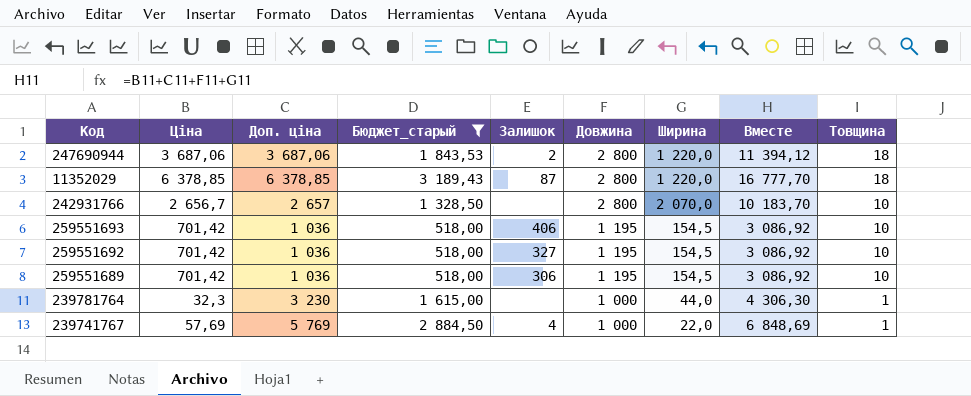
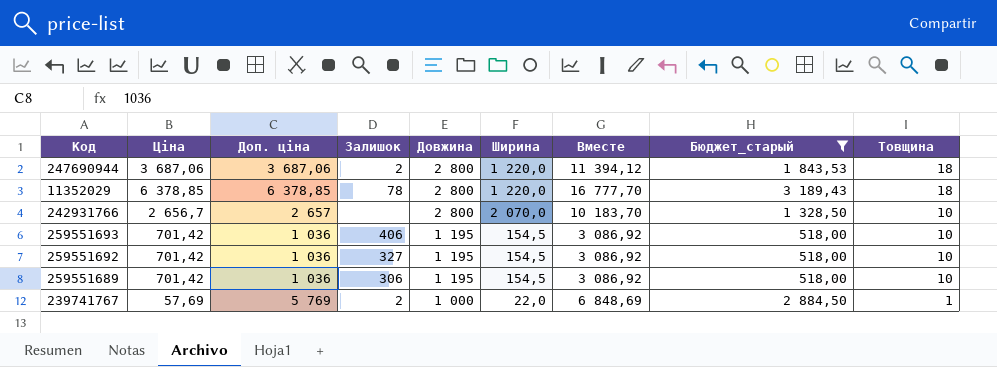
column Бюджет_старый | position: 4 -> 8
row 239781764: 32,3 | 3 230 | 1 615,00 | none | 1 000 | 44,0 | 4 306,30 | 1 -> none
11352029 | Залишок: 87 -> 78
239741767 | Залишок: 4 -> 2

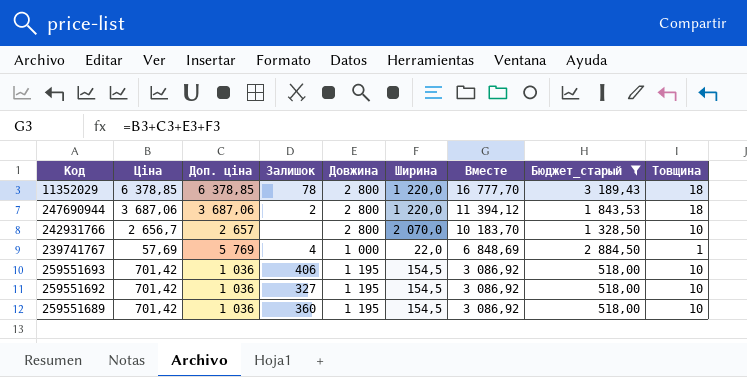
row order: Довжина descending -> Вместе descending
239741767 | Залишок: 2 -> 4
259551689 | Залишок: 306 -> 360

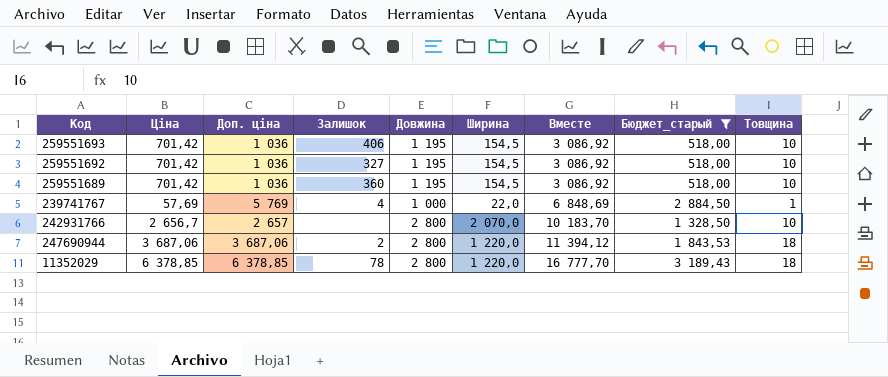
row order: Вместе descending -> Вместе ascending

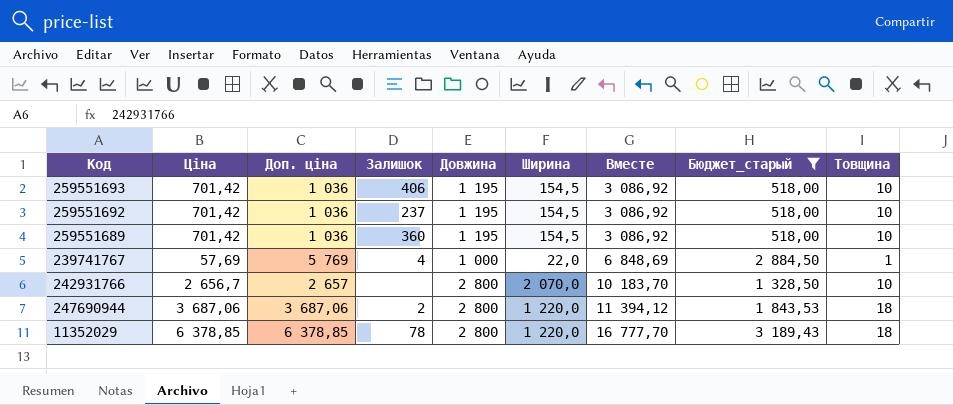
259551692 | Залишок: 327 -> 237

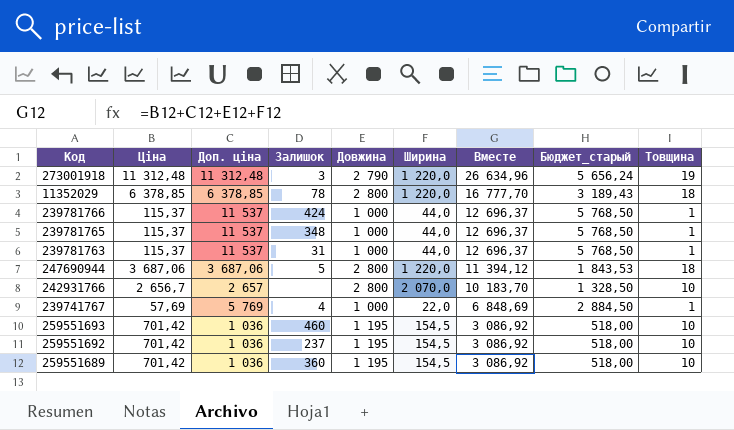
filter: Бюджет_старый <= 3 189,43 -> none
row order: Вместе ascending -> Вместе descending
247690944 | Залишок: 2 -> 5
259551693 | Залишок: 406 -> 460

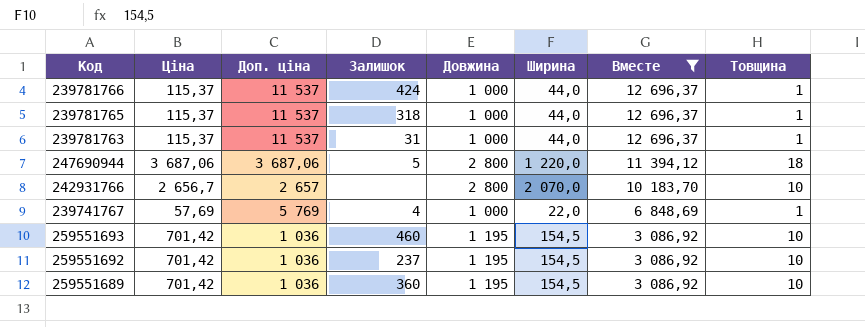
filter: none -> Вместе <= 12 696,37
column Бюджет_старый | formula: [Доп. ціна] * 0,5 -> none
239781765 | Залишок: 348 -> 318

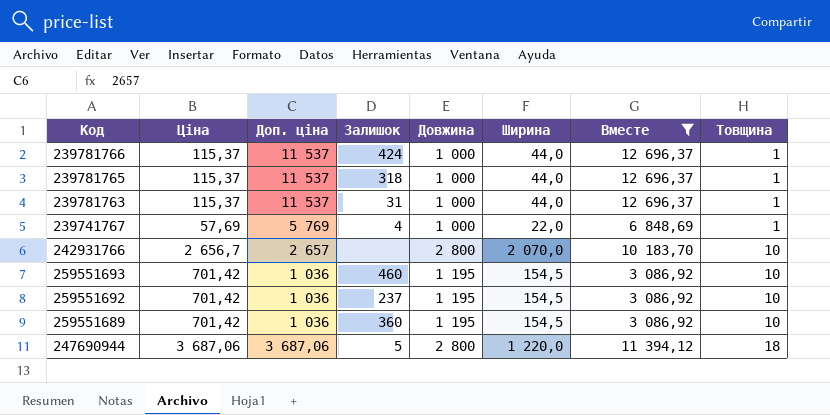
row order: Вместе descending -> Товщина ascending

